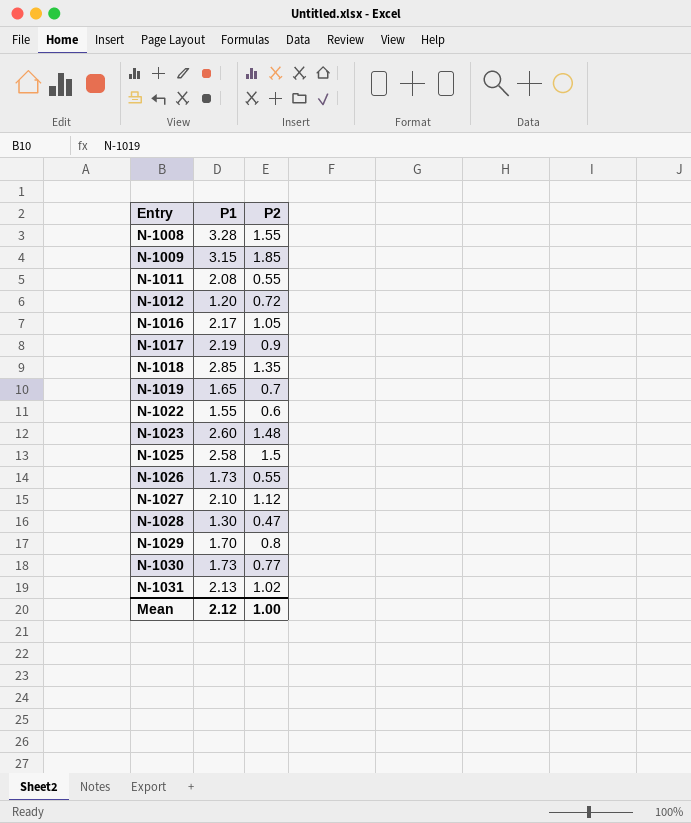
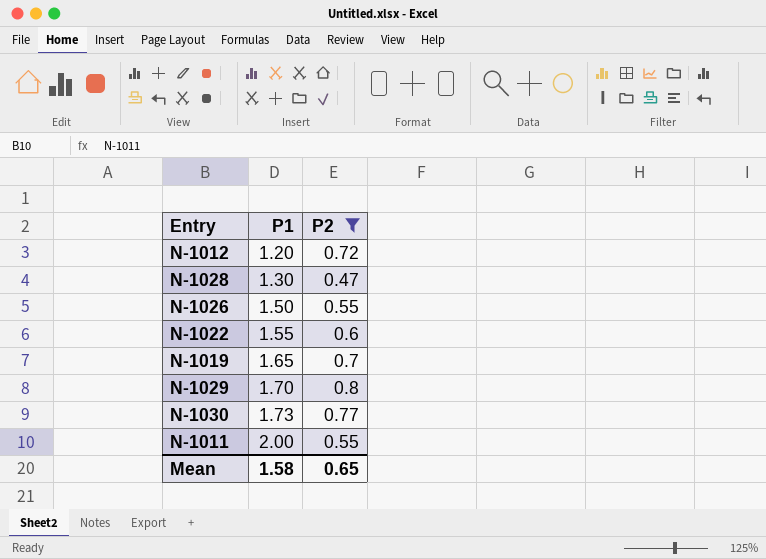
filter: none -> P2 <= 0.8
row order: Entry ascending -> P1 ascending
N-1026 | P1: 1.73 -> 1.50
N-1011 | P1: 2.08 -> 2.00
Mean | P1: 2.12 -> 1.58
Mean | P2: 1.00 -> 0.65

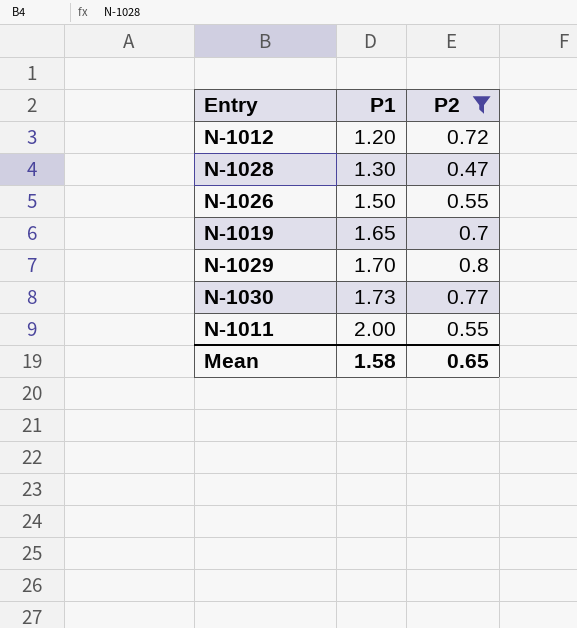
row N-1022: 1.55 | 0.6 -> none

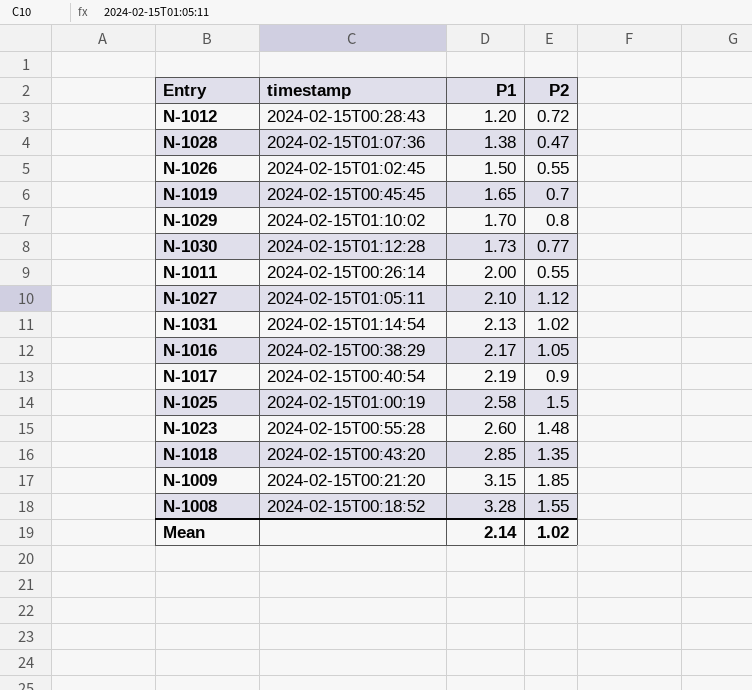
filter: P2 <= 0.8 -> none
column timestamp | position: none -> 2
N-1028 | P1: 1.30 -> 1.38
Mean | P1: 1.58 -> 2.14
Mean | P2: 0.65 -> 1.02

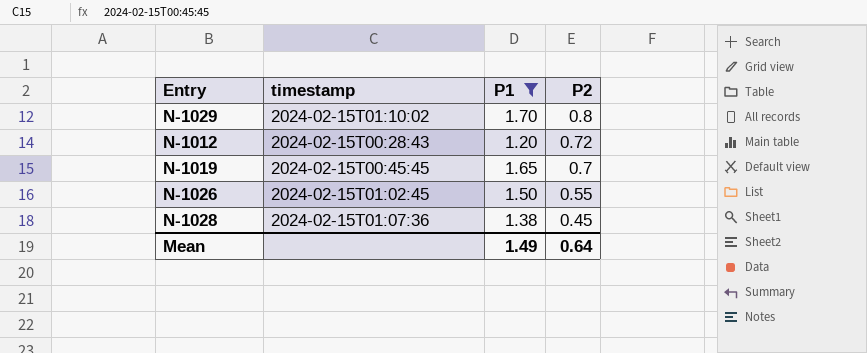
filter: none -> P1 <= 1.70
row order: P1 ascending -> P2 descending
N-1028 | P2: 0.47 -> 0.45
Mean | P1: 2.14 -> 1.49
Mean | P2: 1.02 -> 0.64

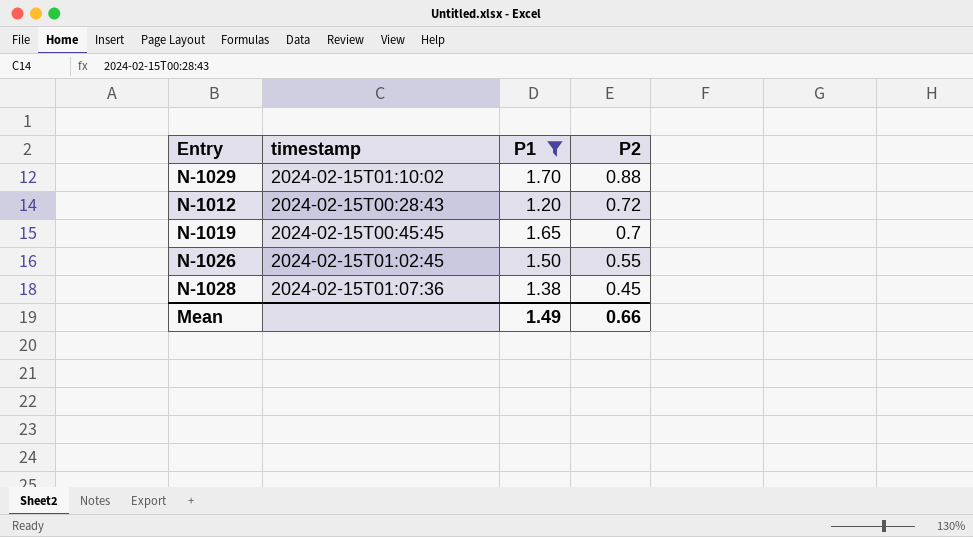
N-1029 | P2: 0.8 -> 0.88
Mean | P2: 0.64 -> 0.66

